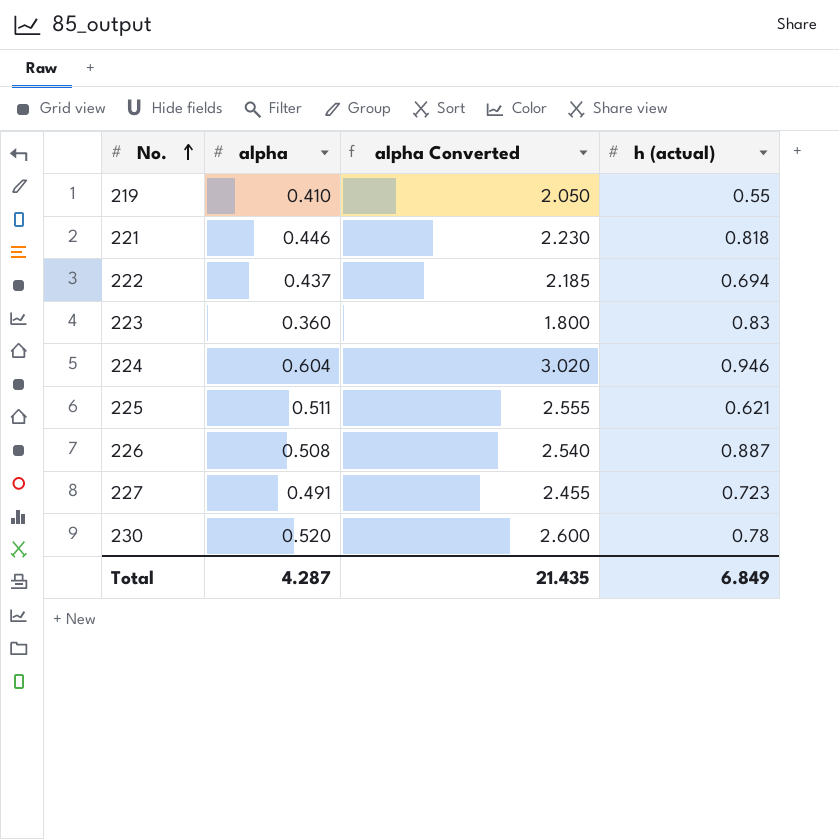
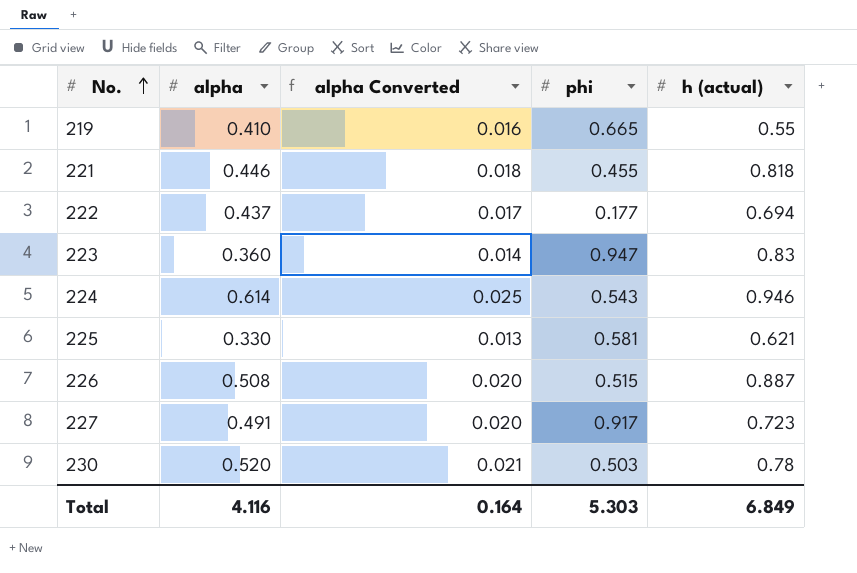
column alpha Converted | formula: [alpha] * 5 -> [alpha] * 0.04
column phi | position: none -> 4
224 | alpha: 0.604 -> 0.614
225 | alpha: 0.511 -> 0.330
Total | alpha: 4.287 -> 4.116
Total | alpha Converted: 21.435 -> 0.164

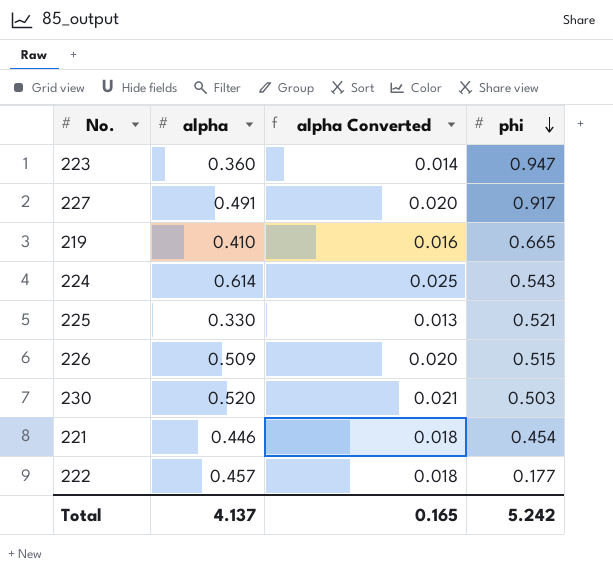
row order: No. ascending -> phi descending
column h (actual) | position: 5 -> none
225 | phi: 0.581 -> 0.521
226 | alpha: 0.508 -> 0.509
221 | phi: 0.455 -> 0.454
222 | alpha: 0.437 -> 0.457
222 | alpha Converted: 0.017 -> 0.018
Total | alpha: 4.116 -> 4.137
Total | alpha Converted: 0.164 -> 0.165
Total | phi: 5.303 -> 5.242

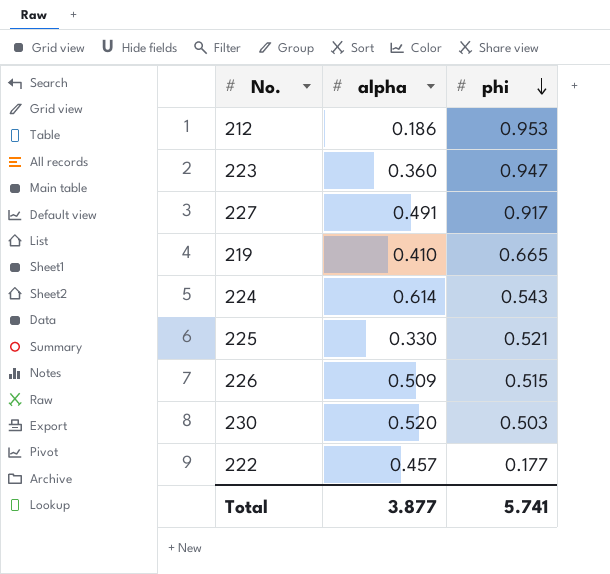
column alpha Converted | formula: [alpha] * 0.04 -> none
row 221: 0.446 | 0.018 | 0.454 -> none
row 212: none -> 0.186 | 0.953
Total | alpha: 4.137 -> 3.877
Total | phi: 5.242 -> 5.741

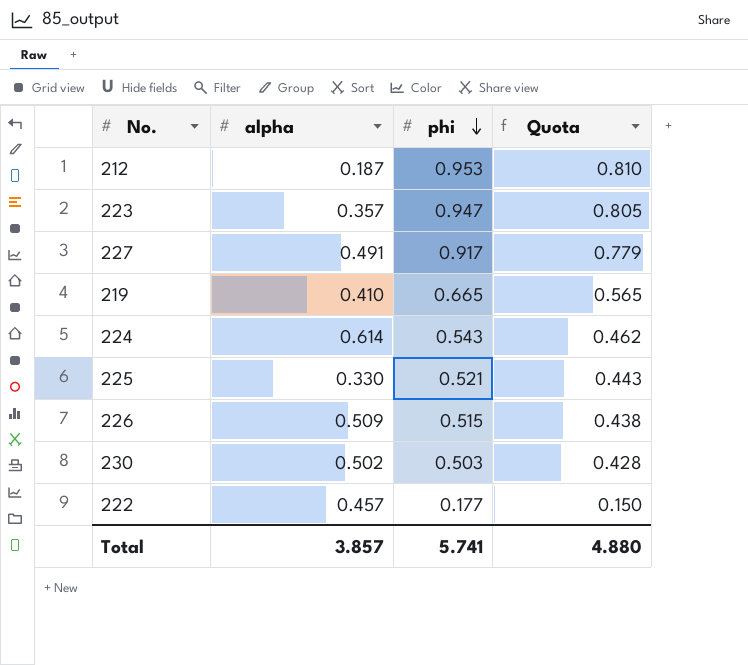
column Quota | formula: none -> [phi] * 0.85
212 | alpha: 0.186 -> 0.187
223 | alpha: 0.360 -> 0.357
230 | alpha: 0.520 -> 0.502
Total | alpha: 3.877 -> 3.857

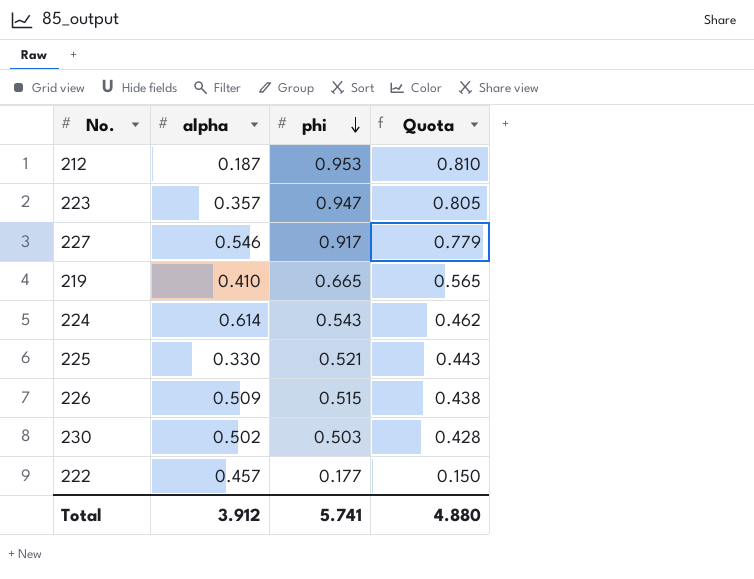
227 | alpha: 0.491 -> 0.546
Total | alpha: 3.857 -> 3.912

